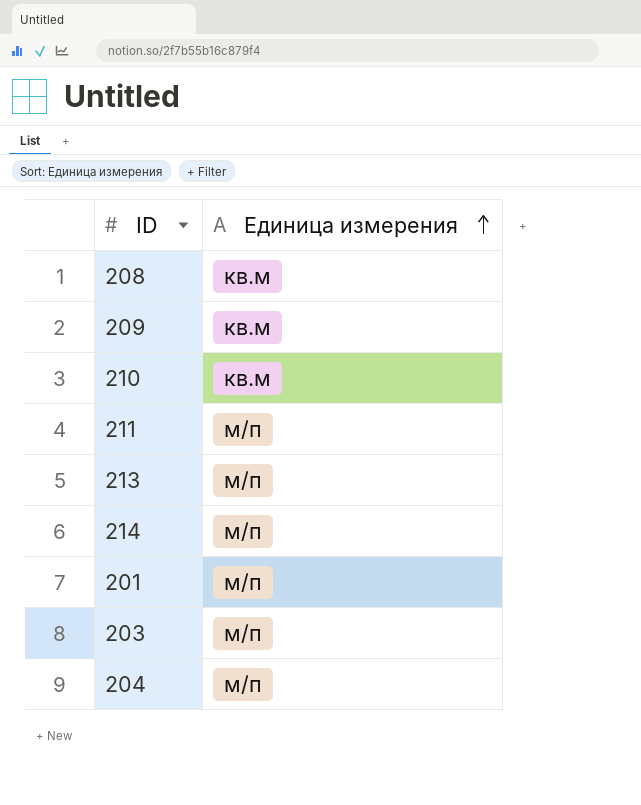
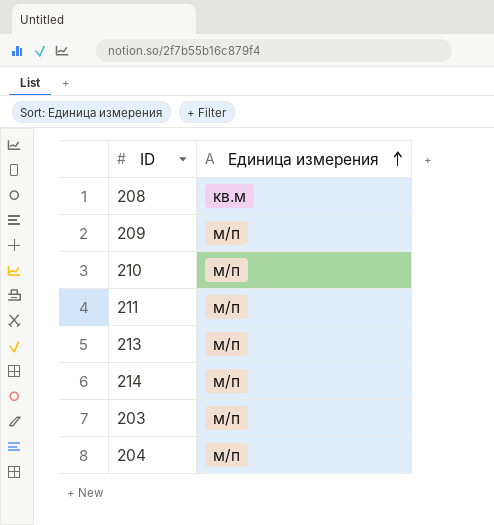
row 201: м/п -> none
209 | Единица измерения: кв.м -> м/п
210 | Единица измерения: кв.м -> м/п

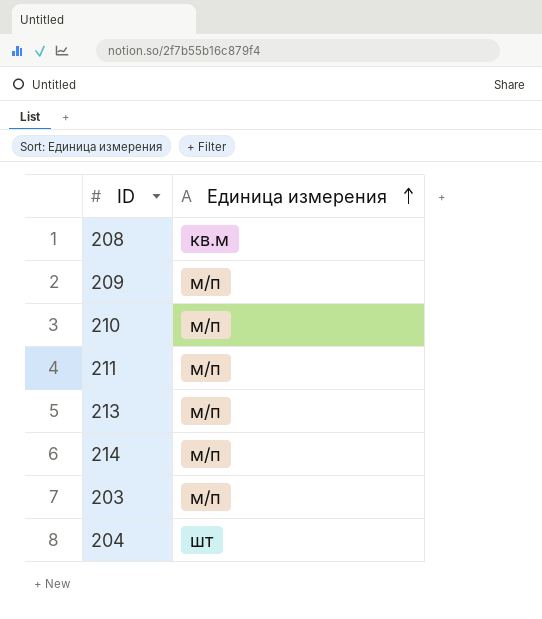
204 | Единица измерения: м/п -> шт

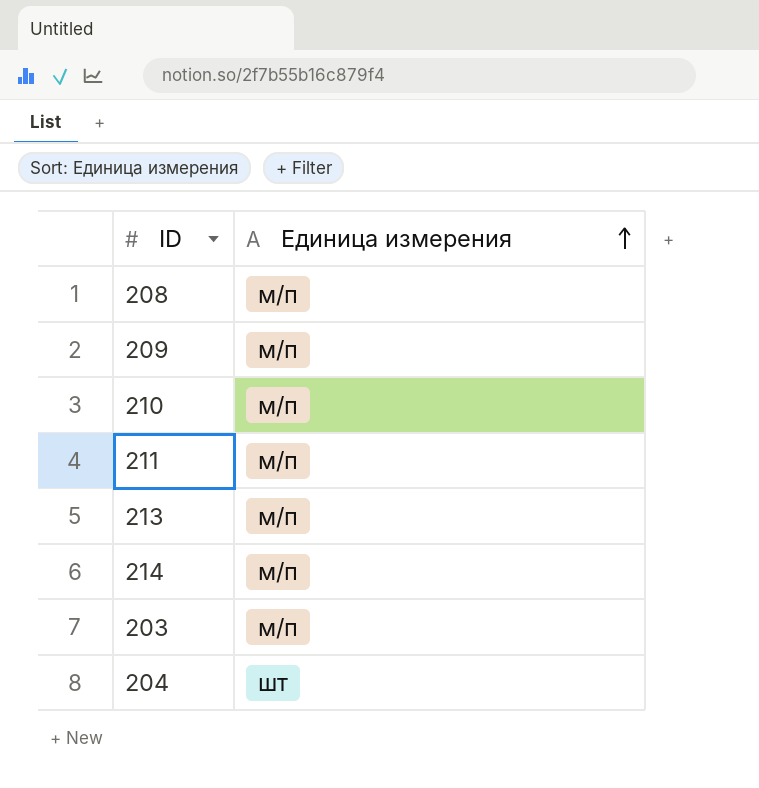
208 | Единица измерения: кв.м -> м/п

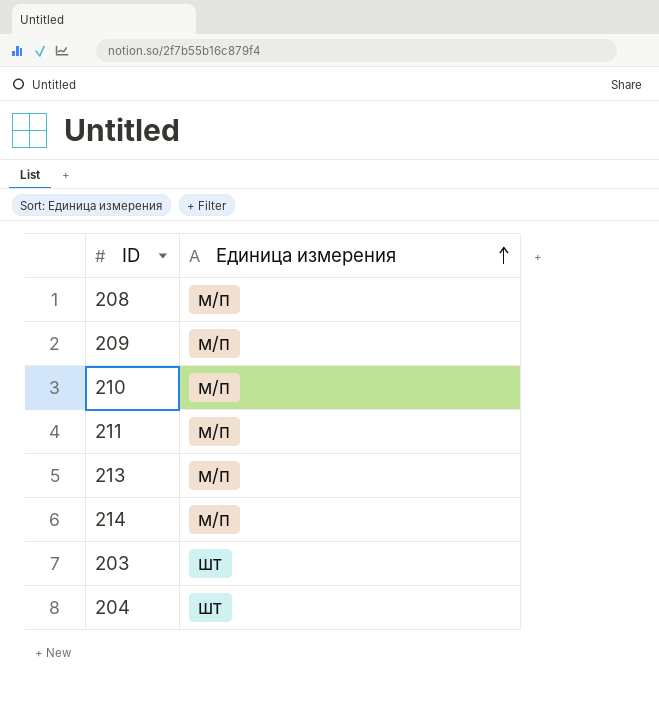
203 | Единица измерения: м/п -> шт

